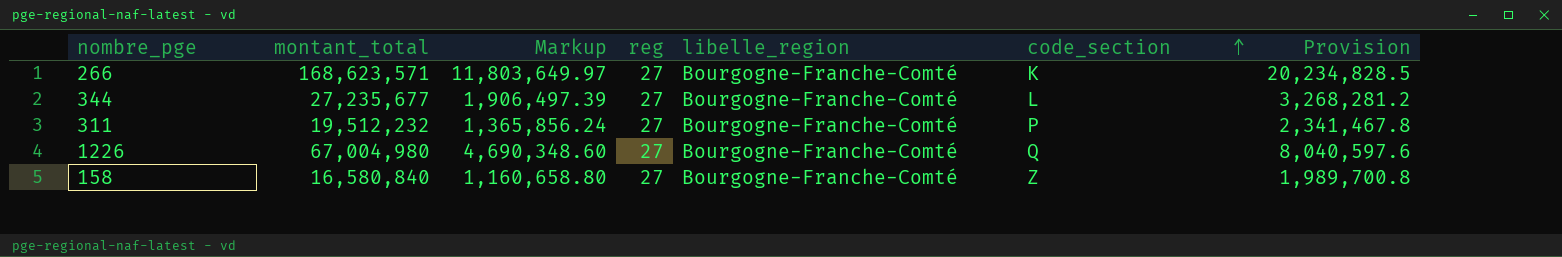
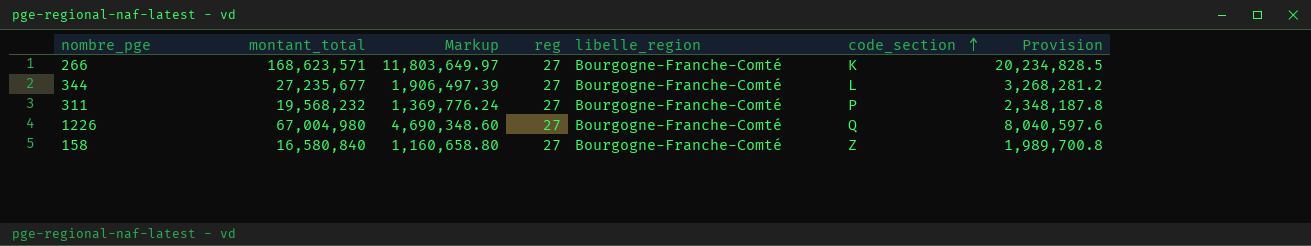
311 | montant_total: 19,512,232 -> 19,568,232
311 | Markup: 1,365,856.24 -> 1,369,776.24
311 | Provision: 2,341,467.8 -> 2,348,187.8

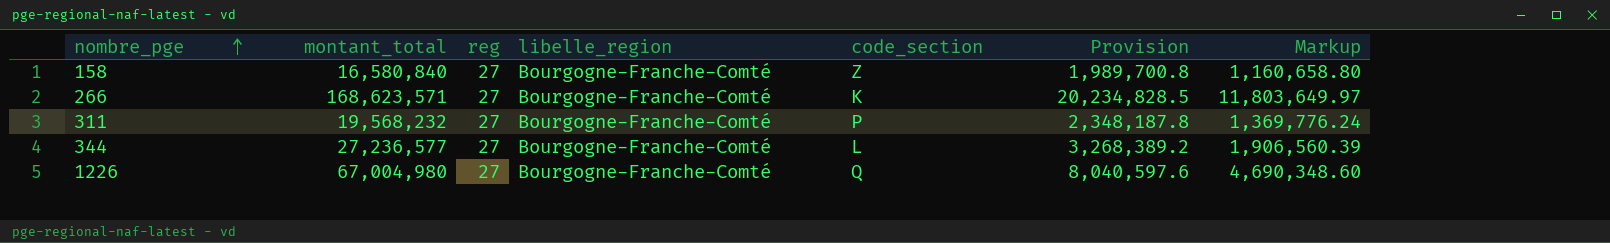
row order: code_section ascending -> nombre_pge ascending
column Markup | position: 3 -> 7
344 | montant_total: 27,235,677 -> 27,236,577
344 | Provision: 3,268,281.2 -> 3,268,389.2
344 | Markup: 1,906,497.39 -> 1,906,560.39

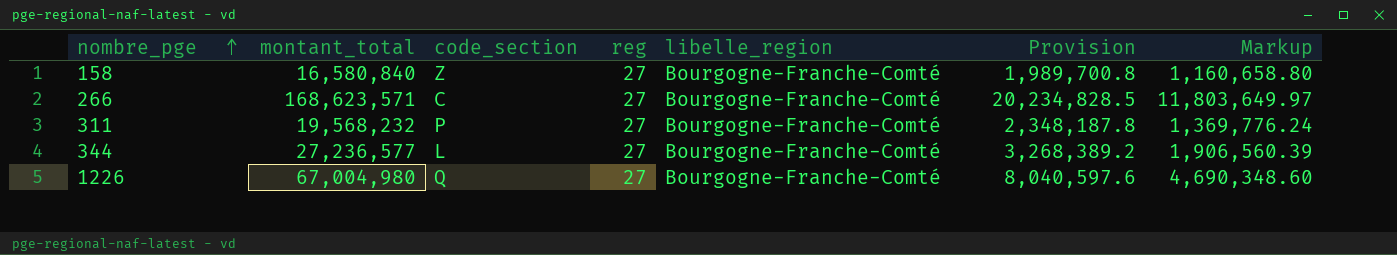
column code_section | position: 5 -> 3
266 | code_section: K -> C

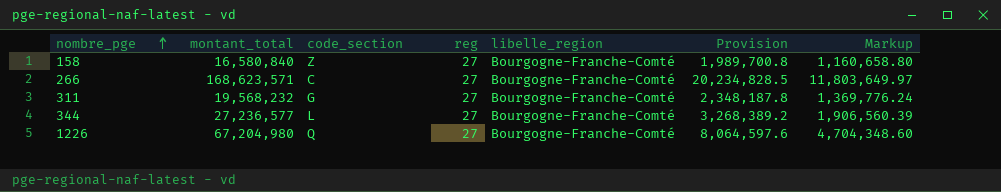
311 | code_section: P -> G
1226 | montant_total: 67,004,980 -> 67,204,980
1226 | Provision: 8,040,597.6 -> 8,064,597.6
1226 | Markup: 4,690,348.60 -> 4,704,348.60

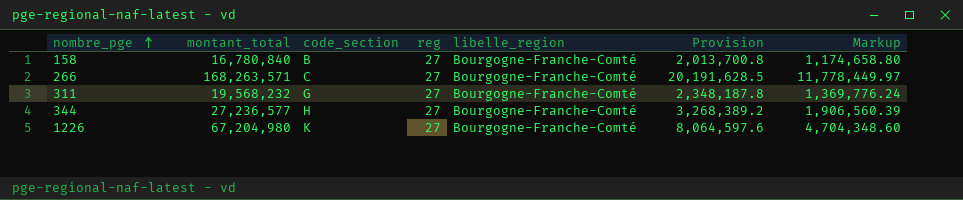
158 | montant_total: 16,580,840 -> 16,780,840
158 | code_section: Z -> B
158 | Provision: 1,989,700.8 -> 2,013,700.8
158 | Markup: 1,160,658.80 -> 1,174,658.80
266 | montant_total: 168,623,571 -> 168,263,571
266 | Provision: 20,234,828.5 -> 20,191,628.5
266 | Markup: 11,803,649.97 -> 11,778,449.97
344 | code_section: L -> H
1226 | code_section: Q -> K

